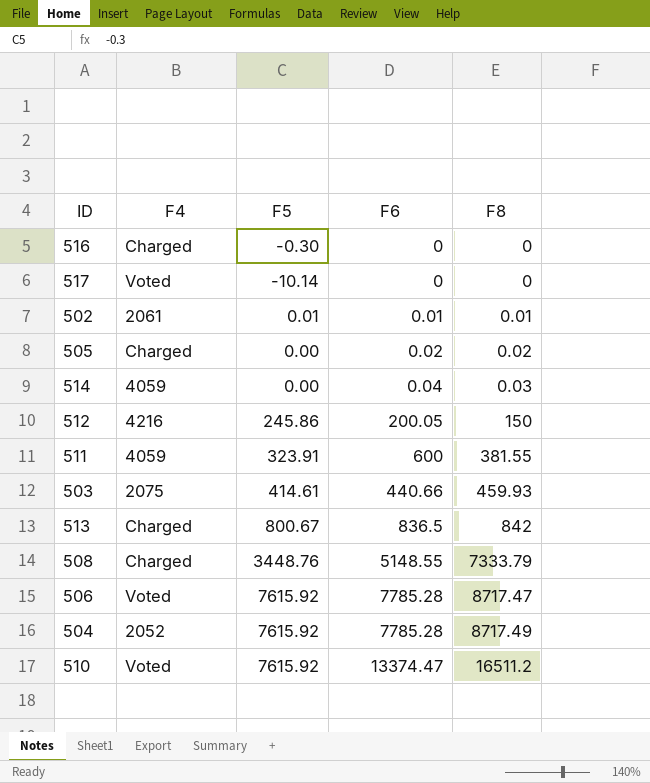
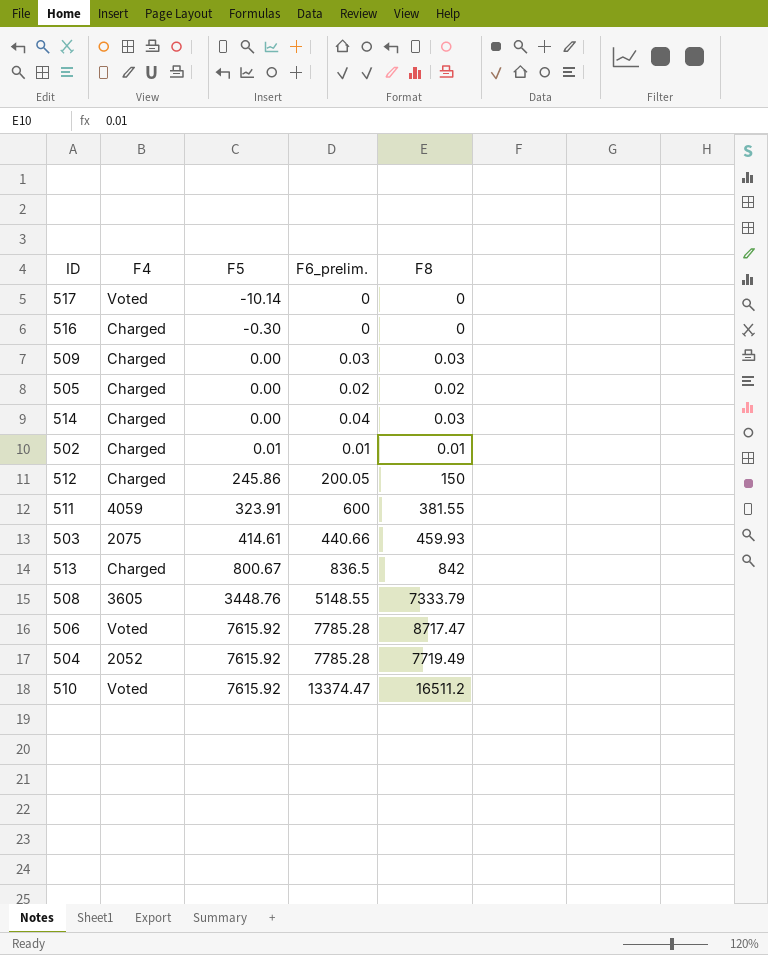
row order: F8 ascending -> F5 ascending
column name: F6 -> F6_prelim.
row 509: none -> Charged | 0.00 | 0.03 | 0.03
514 | F4: 4059 -> Charged
502 | F4: 2061 -> Charged
512 | F4: 4216 -> Charged
508 | F4: Charged -> 3605
504 | F8: 8717.49 -> 7719.49

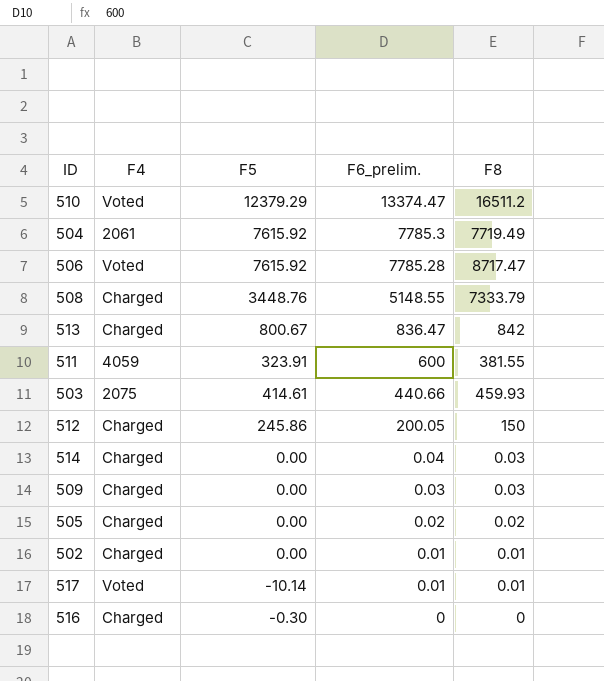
row order: F5 ascending -> F6_prelim. descending
510 | F5: 7615.92 -> 12379.29
504 | F4: 2052 -> 2061
504 | F6_prelim.: 7785.28 -> 7785.3
508 | F4: 3605 -> Charged
513 | F6_prelim.: 836.5 -> 836.47
502 | F5: 0.01 -> 0.00
517 | F6_prelim.: 0 -> 0.01
517 | F8: 0 -> 0.01

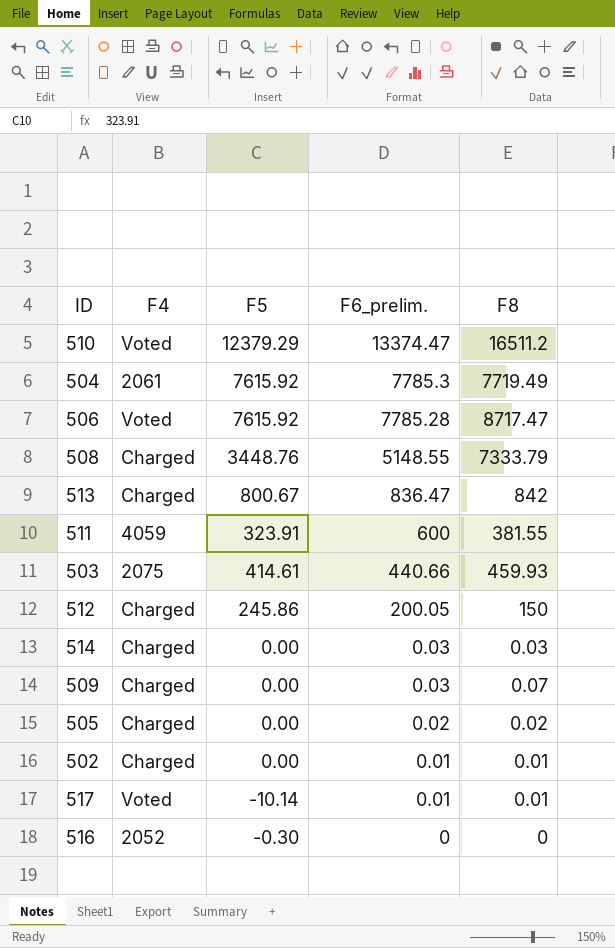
514 | F6_prelim.: 0.04 -> 0.03
509 | F8: 0.03 -> 0.07
516 | F4: Charged -> 2052

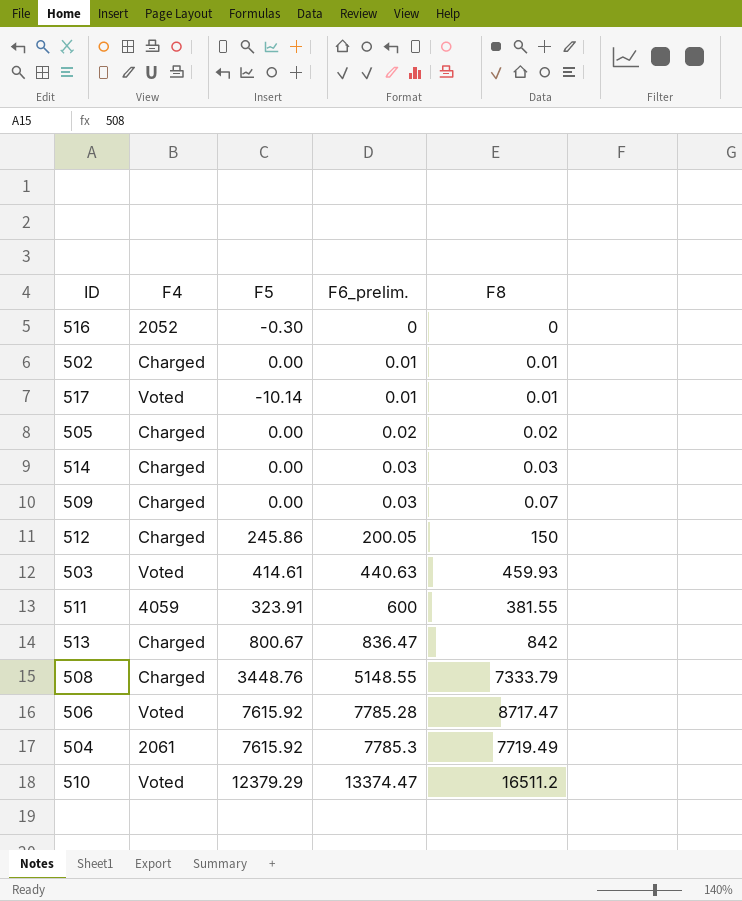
row order: F6_prelim. descending -> F6_prelim. ascending
503 | F4: 2075 -> Voted
503 | F6_prelim.: 440.66 -> 440.63

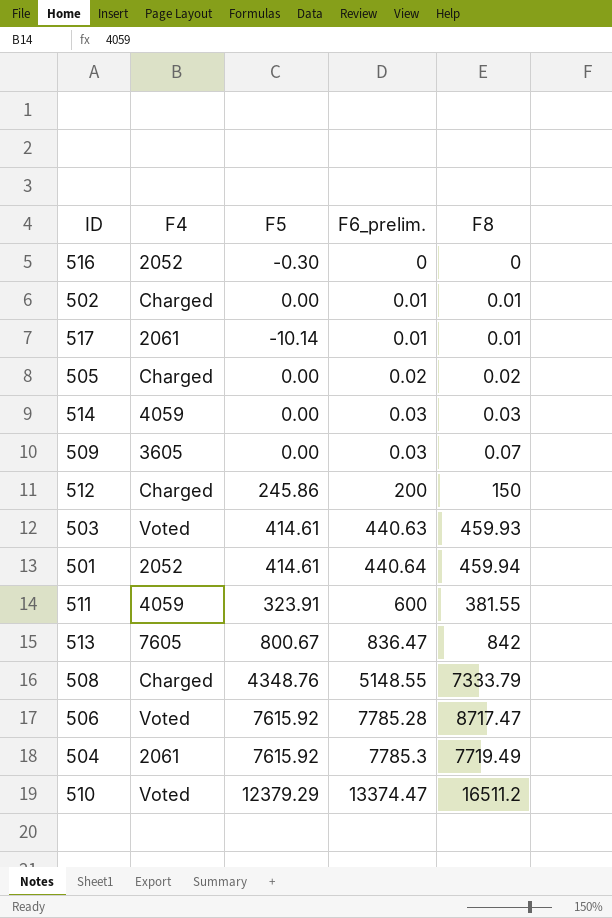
517 | F4: Voted -> 2061
514 | F4: Charged -> 4059
509 | F4: Charged -> 3605
512 | F6_prelim.: 200.05 -> 200
row 501: none -> 2052 | 414.61 | 440.64 | 459.94
513 | F4: Charged -> 7605
508 | F5: 3448.76 -> 4348.76

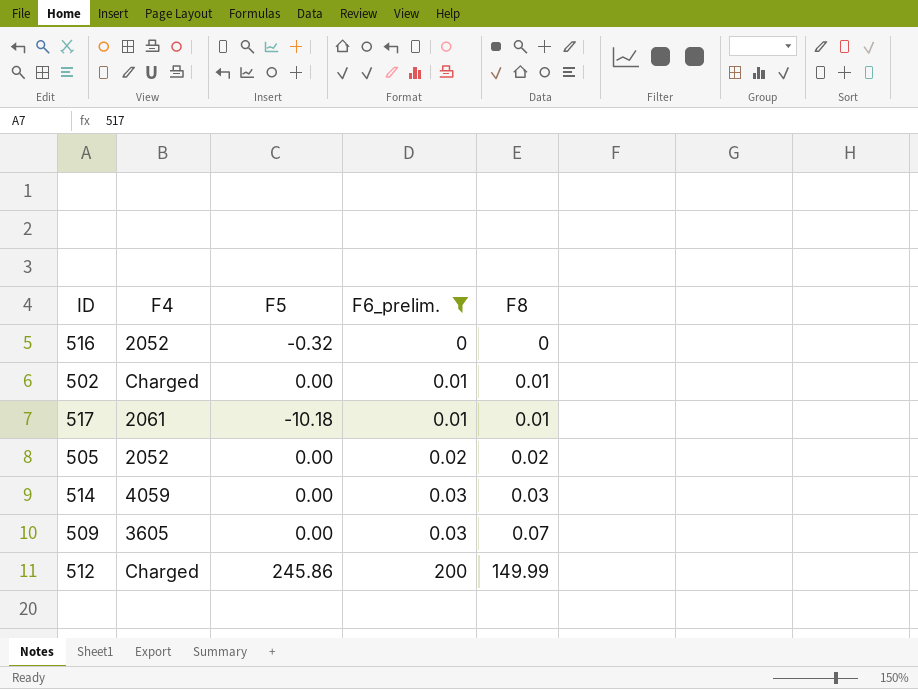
filter: none -> F6_prelim. <= 200
516 | F5: -0.30 -> -0.32
517 | F5: -10.14 -> -10.18
505 | F4: Charged -> 2052
512 | F8: 150 -> 149.99

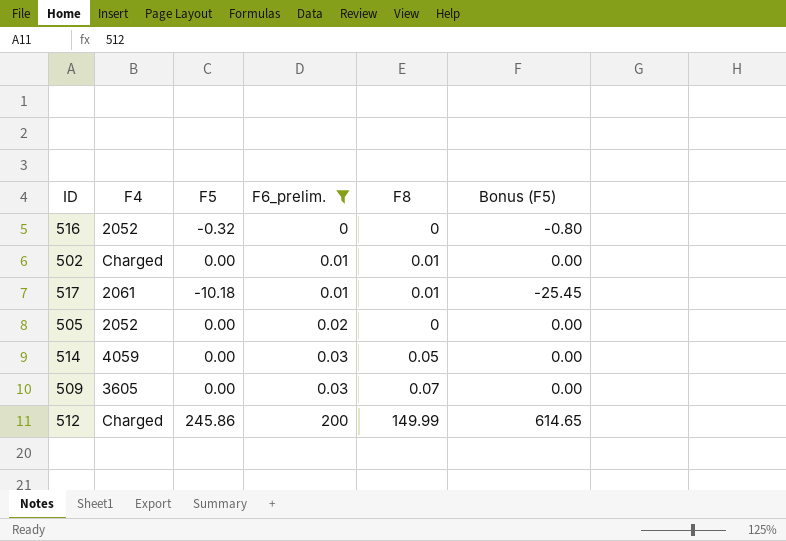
column Bonus (F5) | formula: none -> [F5] * 2.5
505 | F8: 0.02 -> 0
514 | F8: 0.03 -> 0.05

